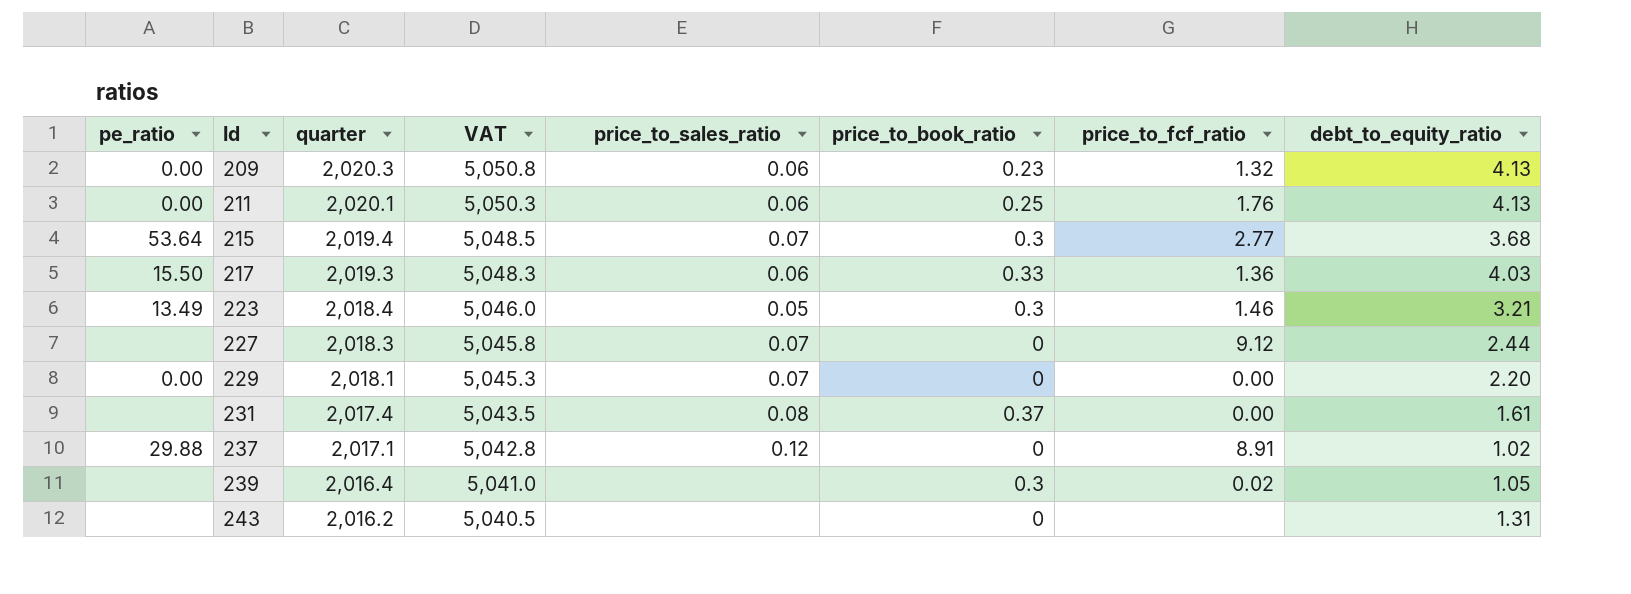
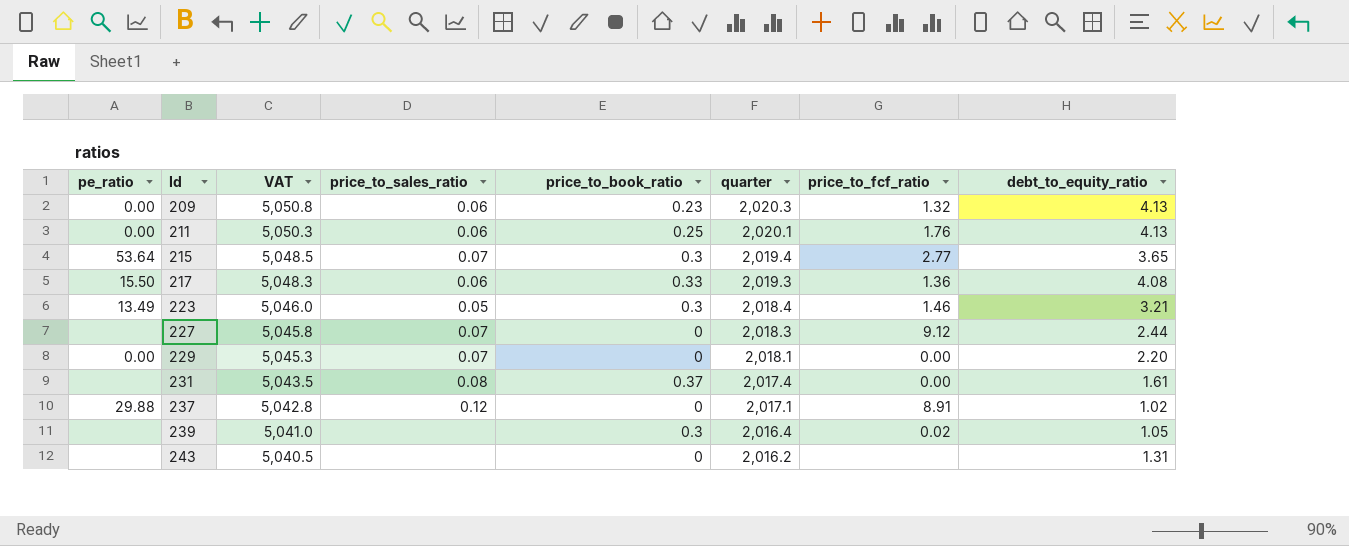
column quarter | position: 3 -> 6
215 | debt_to_equity_ratio: 3.68 -> 3.65
217 | debt_to_equity_ratio: 4.03 -> 4.08

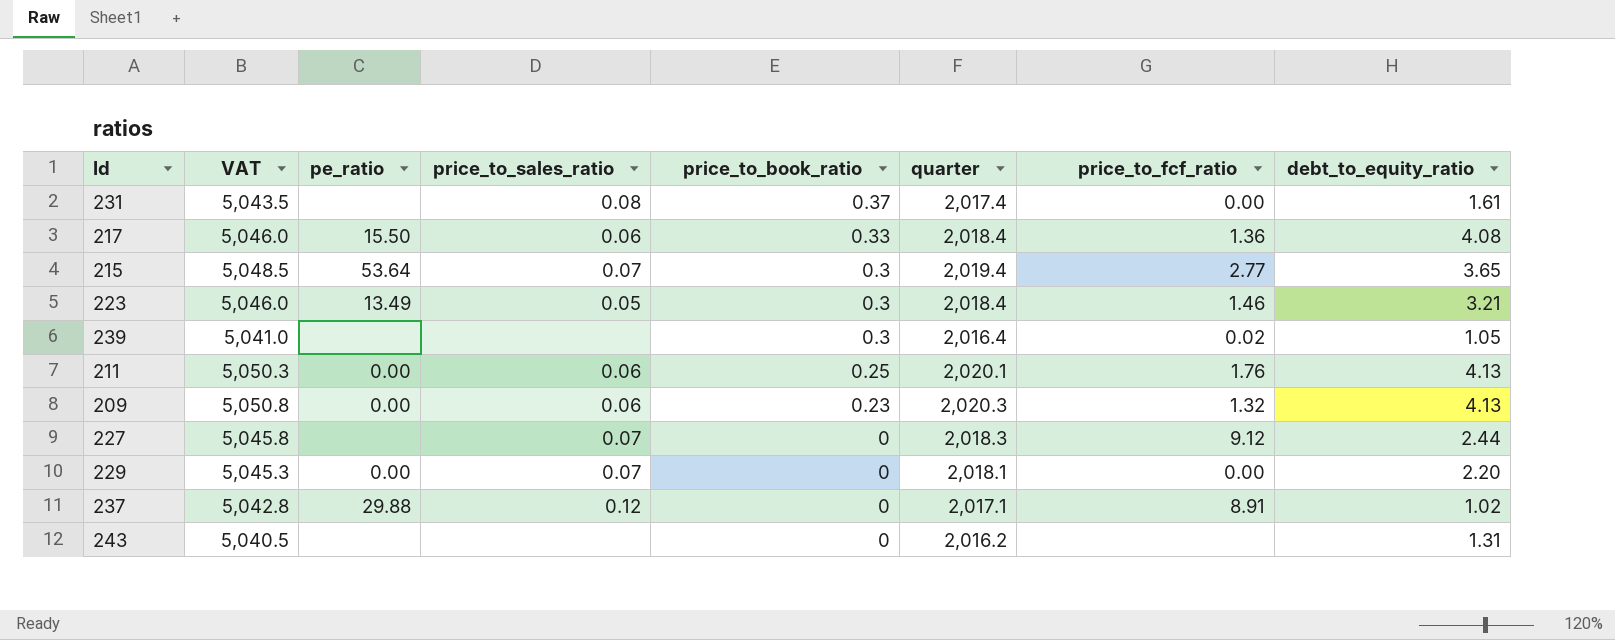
row order: Id ascending -> price_to_book_ratio descending
column pe_ratio | position: 1 -> 3
217 | VAT: 5,048.3 -> 5,046.0
217 | quarter: 2,019.3 -> 2,018.4

